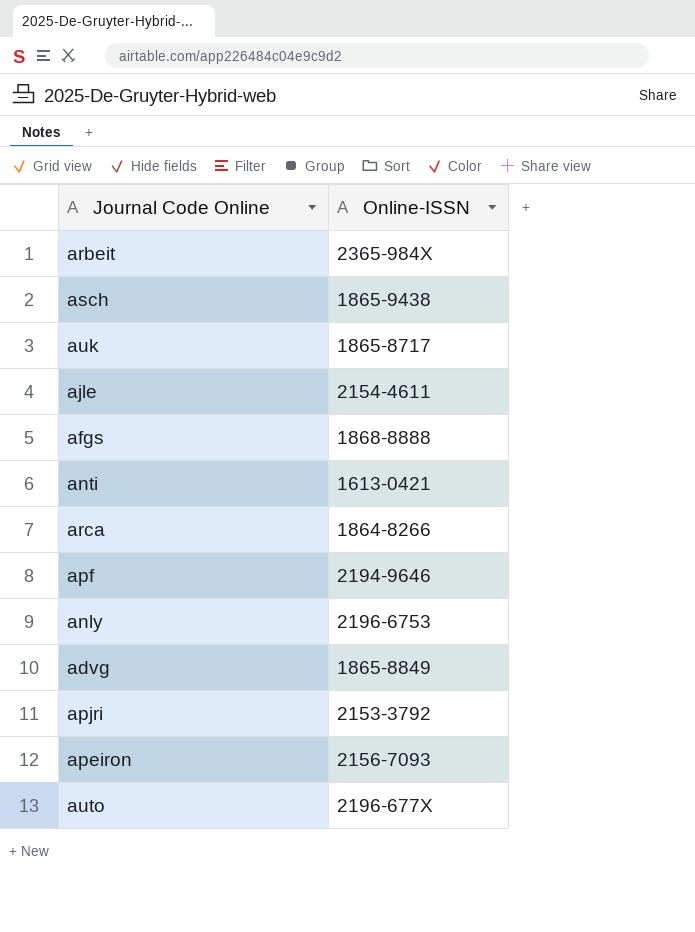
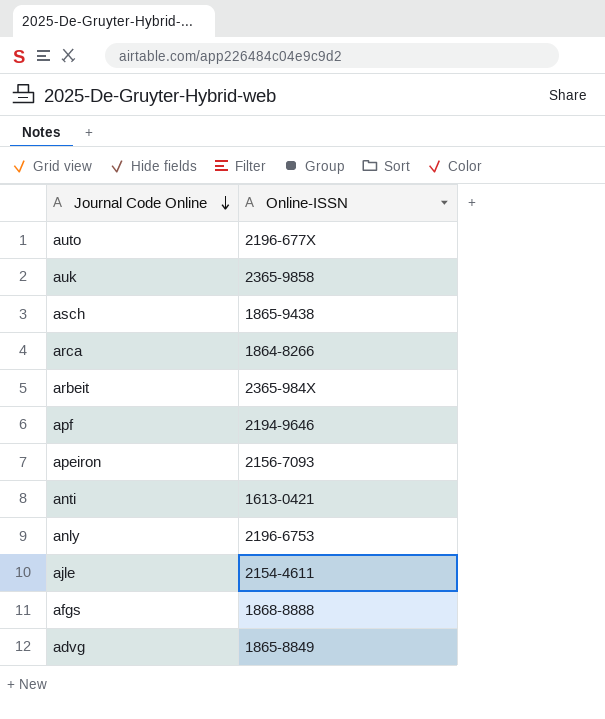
row order: none -> Journal Code Online descending
row apjri: 2153-3792 -> none
auk | Online-ISSN: 1865-8717 -> 2365-9858

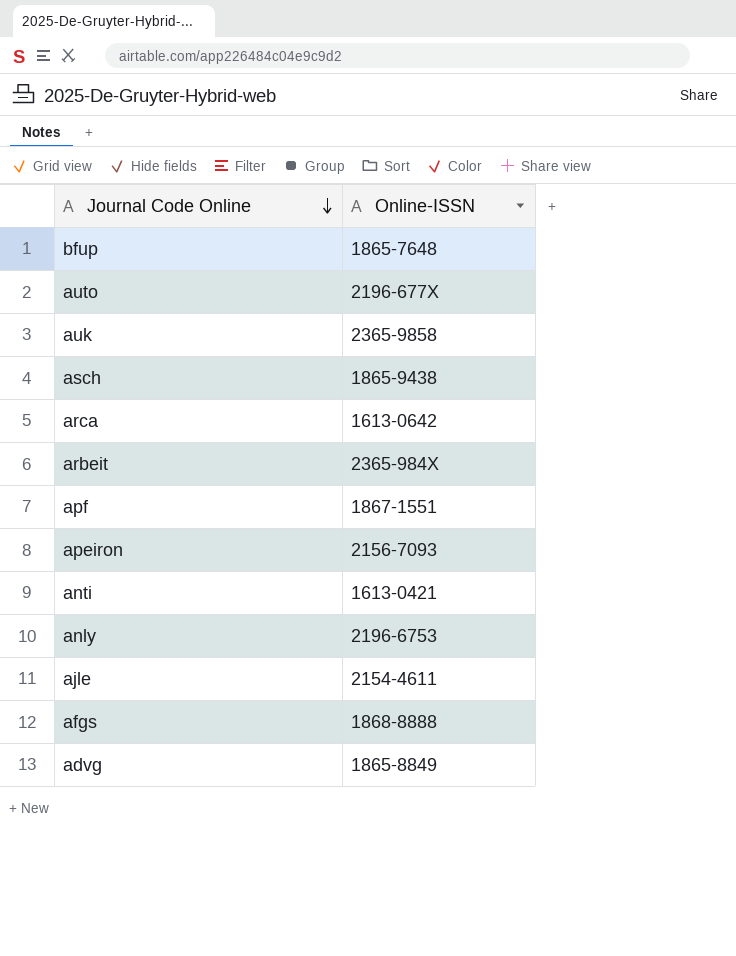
row bfup: none -> 1865-7648
arca | Online-ISSN: 1864-8266 -> 1613-0642
apf | Online-ISSN: 2194-9646 -> 1867-1551

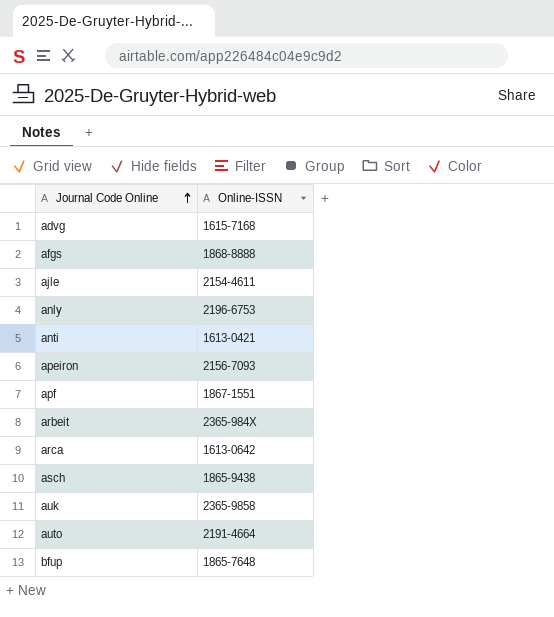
row order: Journal Code Online descending -> Journal Code Online ascending
advg | Online-ISSN: 1865-8849 -> 1615-7168
auto | Online-ISSN: 2196-677X -> 2191-4664

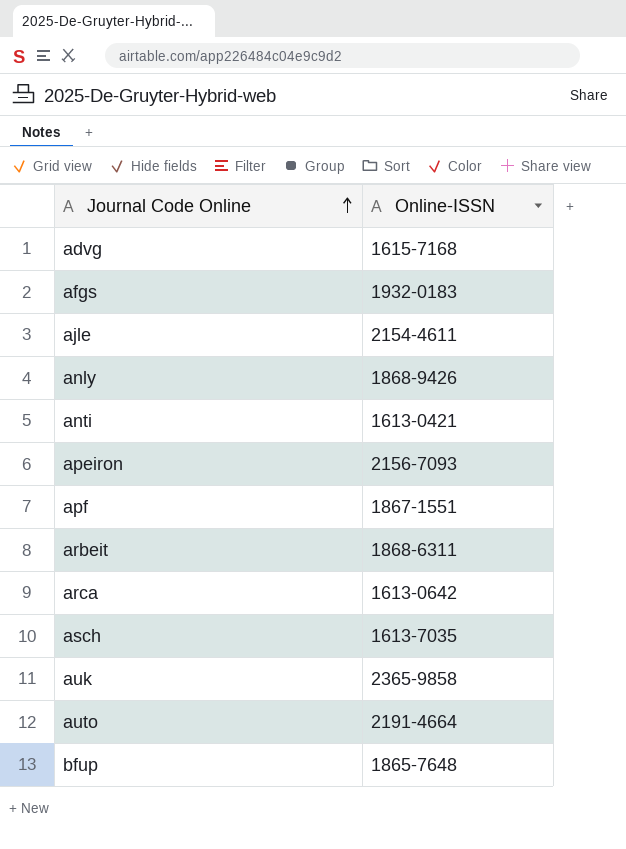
afgs | Online-ISSN: 1868-8888 -> 1932-0183
anly | Online-ISSN: 2196-6753 -> 1868-9426
arbeit | Online-ISSN: 2365-984X -> 1868-6311
asch | Online-ISSN: 1865-9438 -> 1613-7035

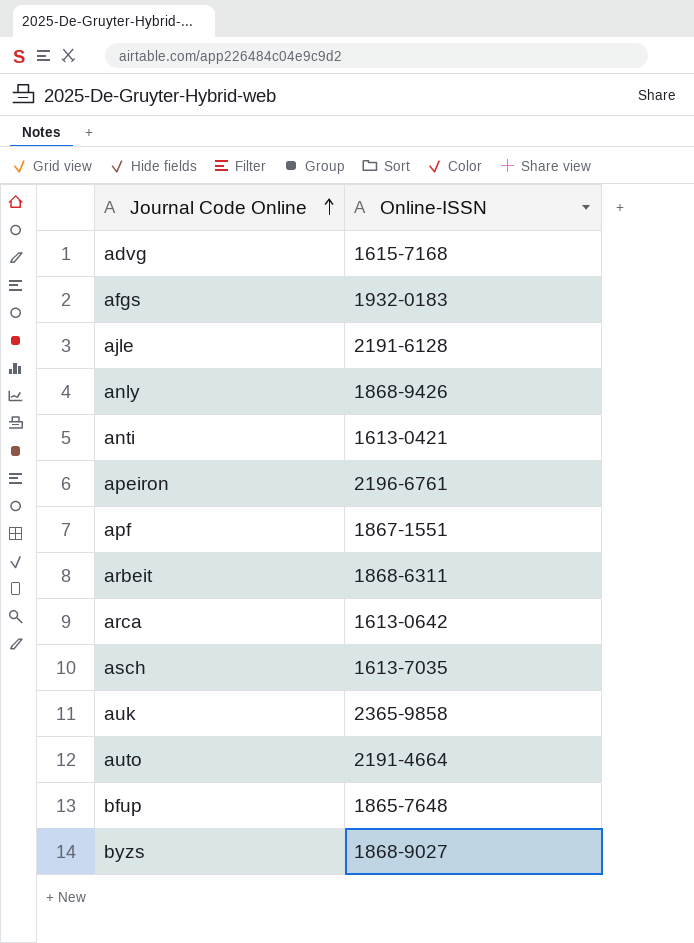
ajle | Online-ISSN: 2154-4611 -> 2191-6128
apeiron | Online-ISSN: 2156-7093 -> 2196-6761
row byzs: none -> 1868-9027

